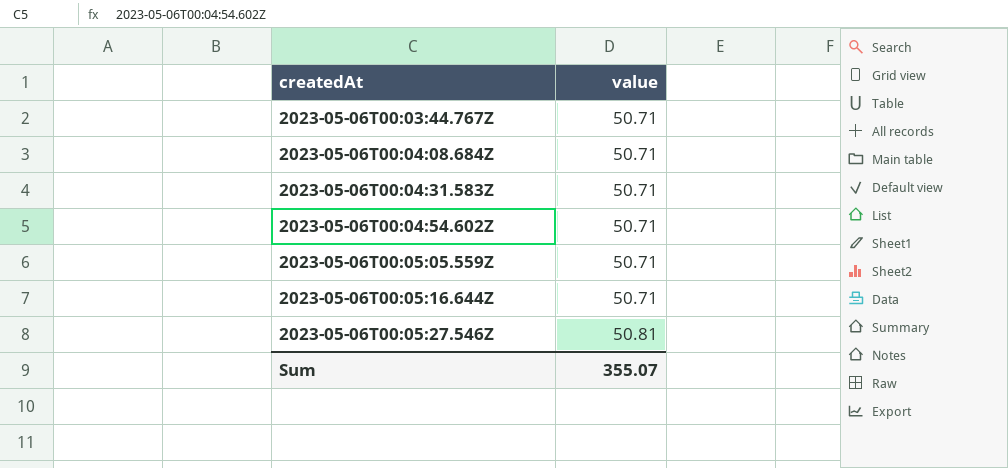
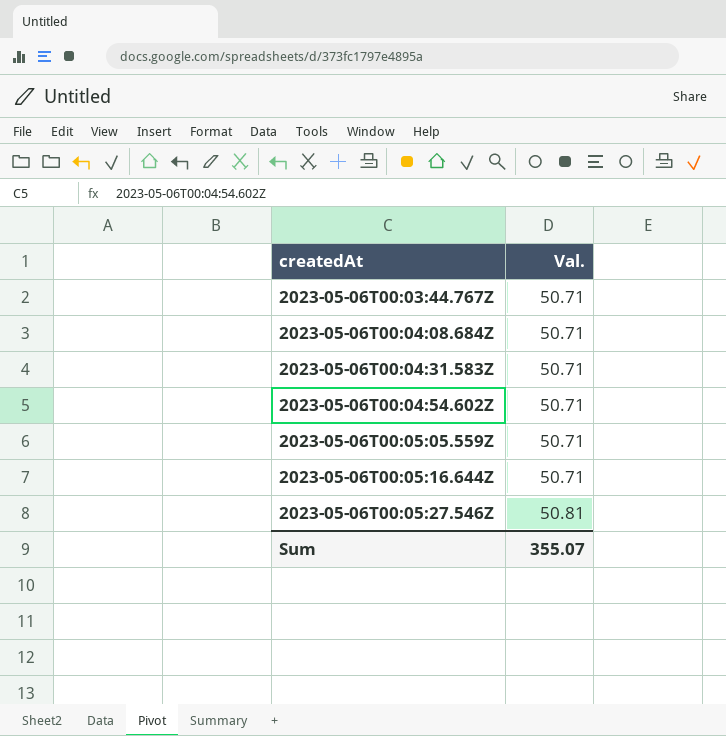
column name: value -> Val.

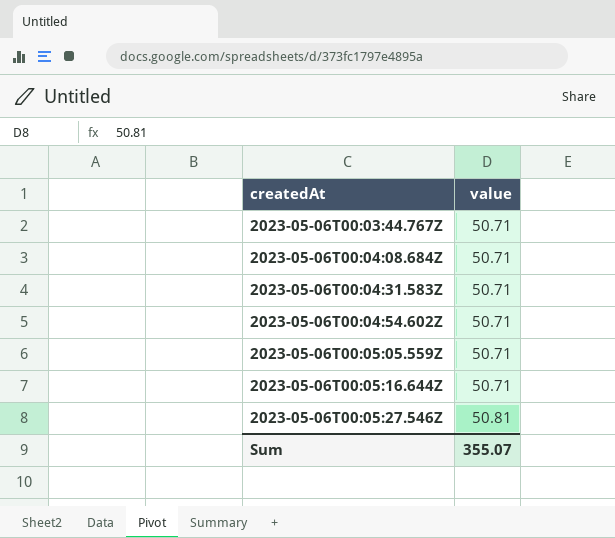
column name: Val. -> value

